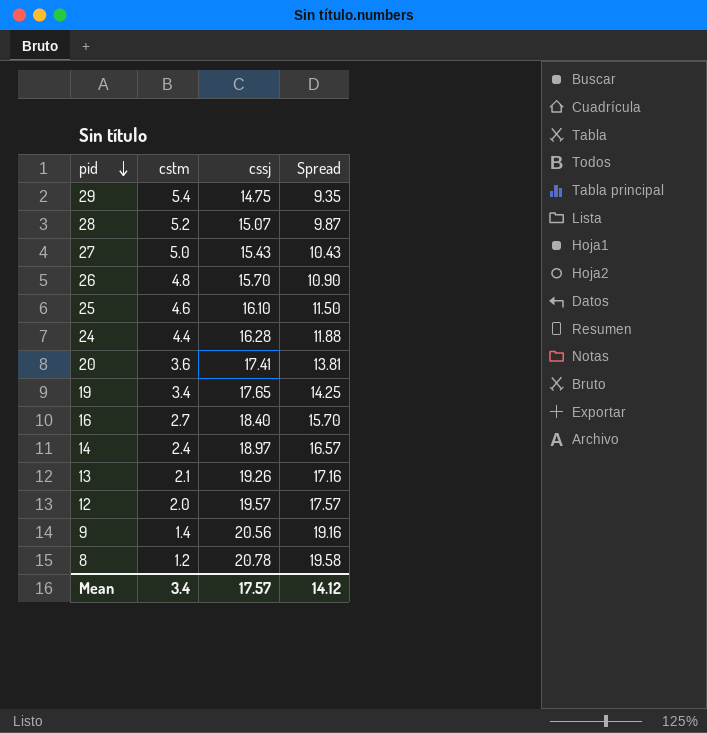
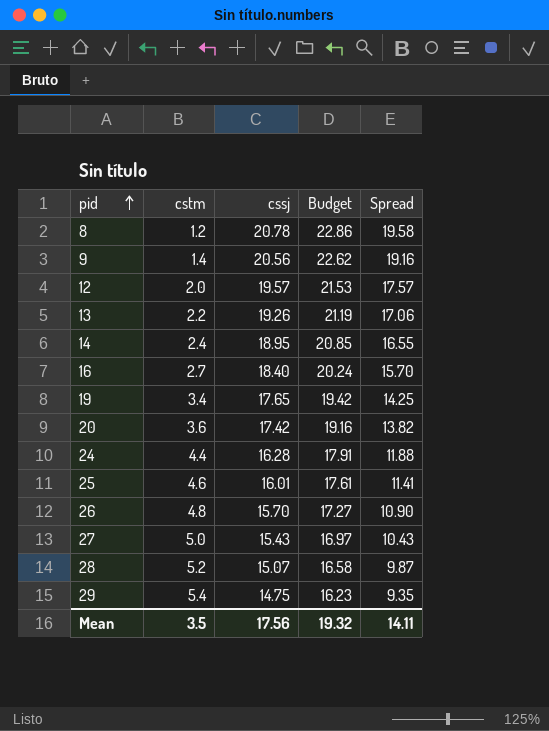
row order: pid descending -> pid ascending
column Budget | formula: none -> [cssj] * 1.1
13 | cstm: 2.1 -> 2.2
13 | Spread: 17.16 -> 17.06
14 | cssj: 18.97 -> 18.95
14 | Spread: 16.57 -> 16.55
20 | cssj: 17.41 -> 17.42
20 | Spread: 13.81 -> 13.82
25 | cssj: 16.10 -> 16.01
25 | Spread: 11.50 -> 11.41
Mean | cstm: 3.4 -> 3.5
Mean | cssj: 17.57 -> 17.56
Mean | Spread: 14.12 -> 14.11

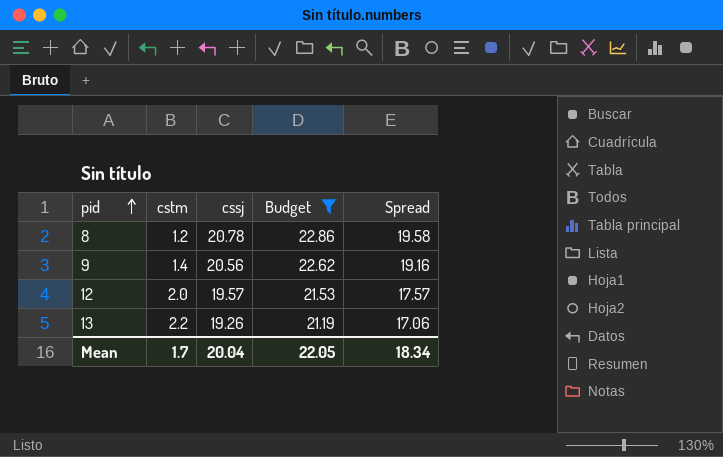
filter: none -> Budget >= 21.19
Mean | cstm: 3.5 -> 1.7
Mean | cssj: 17.56 -> 20.04
Mean | Budget: 19.32 -> 22.05
Mean | Spread: 14.11 -> 18.34

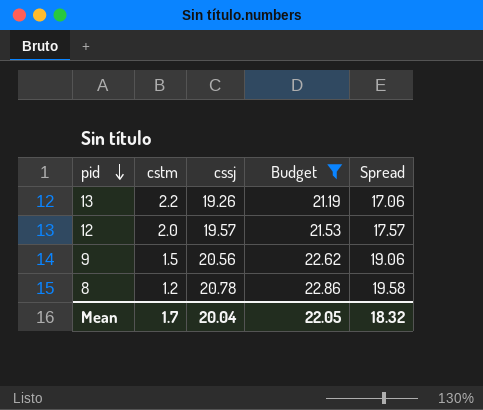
row order: pid ascending -> pid descending
9 | cstm: 1.4 -> 1.5
9 | Spread: 19.16 -> 19.06
Mean | Spread: 18.34 -> 18.32

